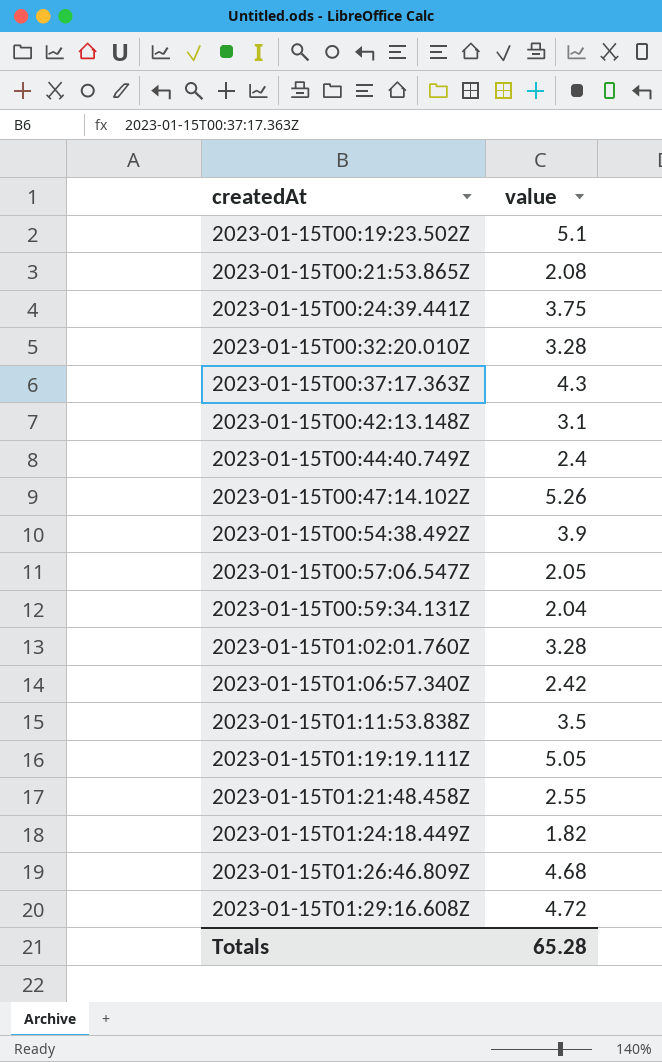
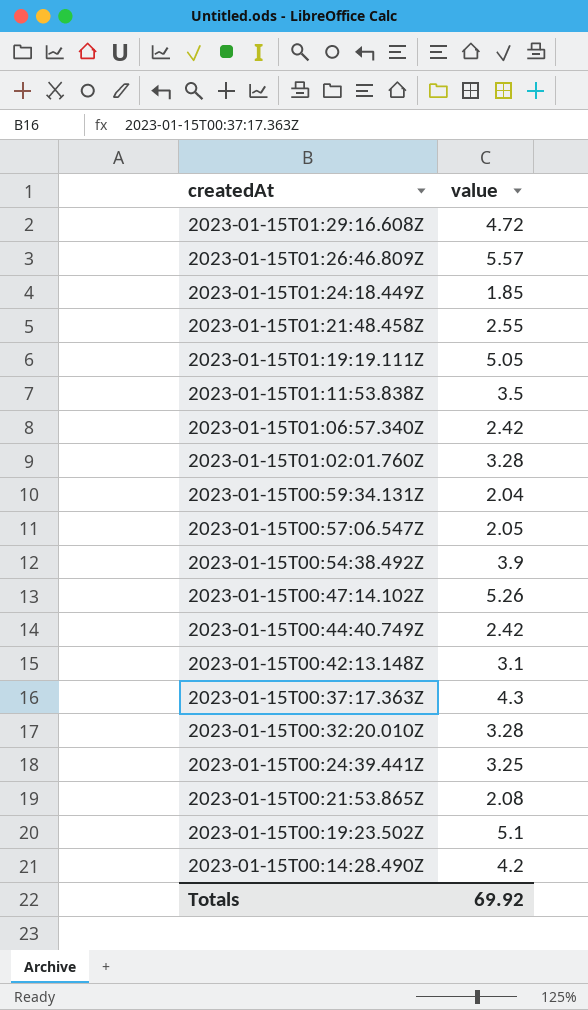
row order: createdAt ascending -> createdAt descending
2023-01-15T01:26:46.809Z | value: 4.68 -> 5.57
2023-01-15T01:24:18.449Z | value: 1.82 -> 1.85
2023-01-15T00:44:40.749Z | value: 2.4 -> 2.42
2023-01-15T00:24:39.441Z | value: 3.75 -> 3.25
row 2023-01-15T00:14:28.490Z: none -> 4.2
Totals | value: 65.28 -> 69.92

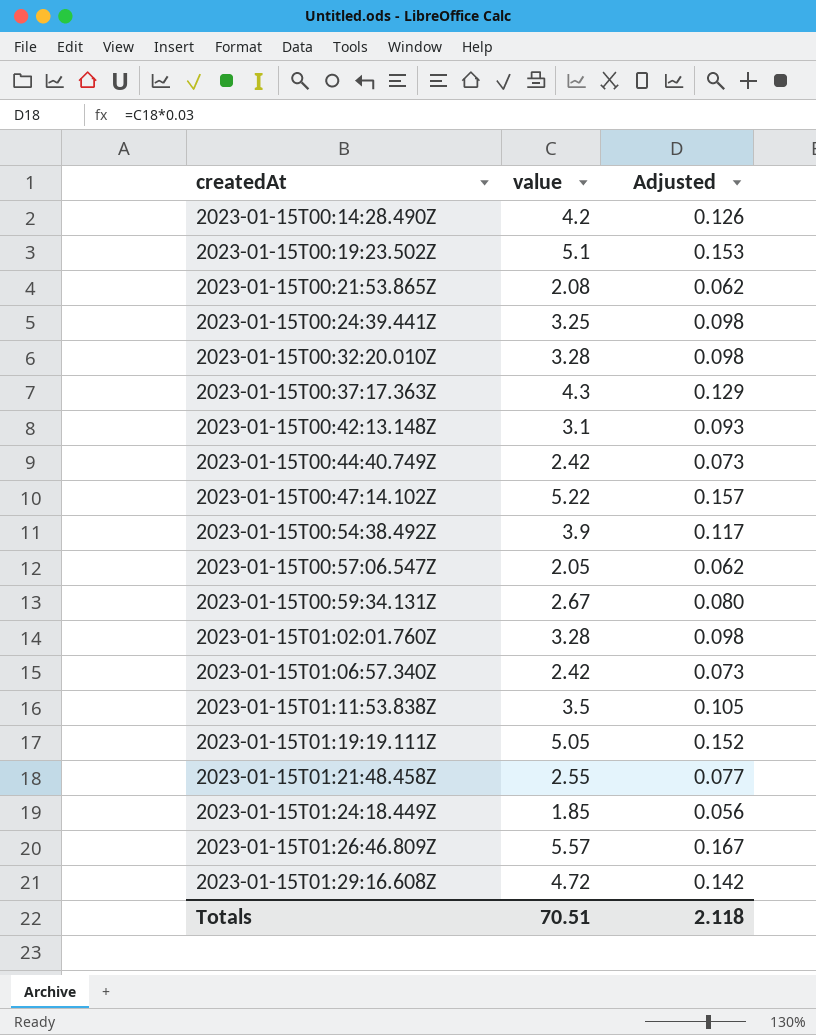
row order: createdAt descending -> createdAt ascending
column Adjusted | formula: none -> [value] * 0.03
2023-01-15T00:47:14.102Z | value: 5.26 -> 5.22
2023-01-15T00:59:34.131Z | value: 2.04 -> 2.67
Totals | value: 69.92 -> 70.51

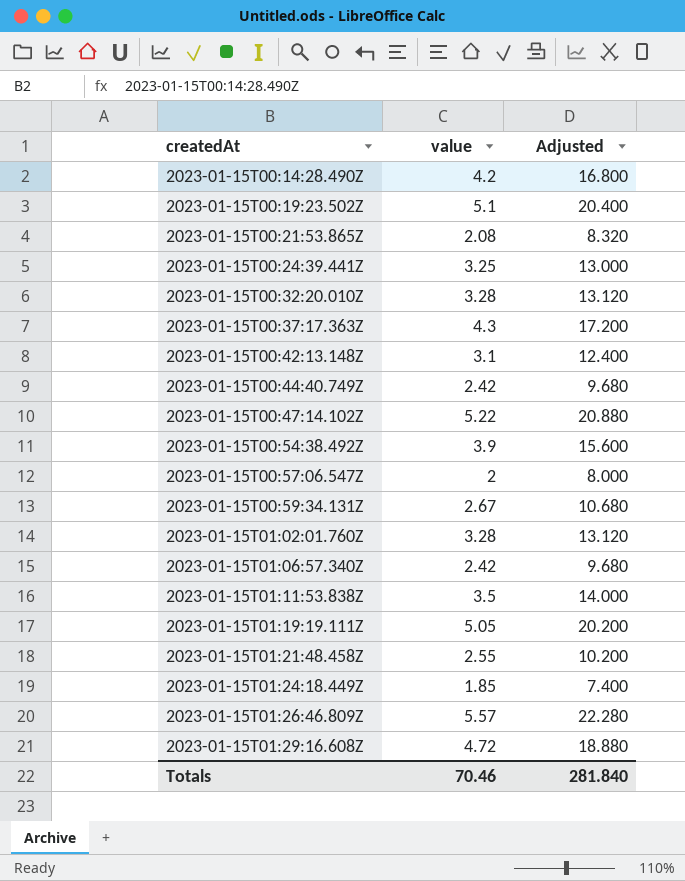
column Adjusted | formula: [value] * 0.03 -> [value] * 4
2023-01-15T00:57:06.547Z | value: 2.05 -> 2
Totals | value: 70.51 -> 70.46
Totals | Adjusted: 2.118 -> 281.840

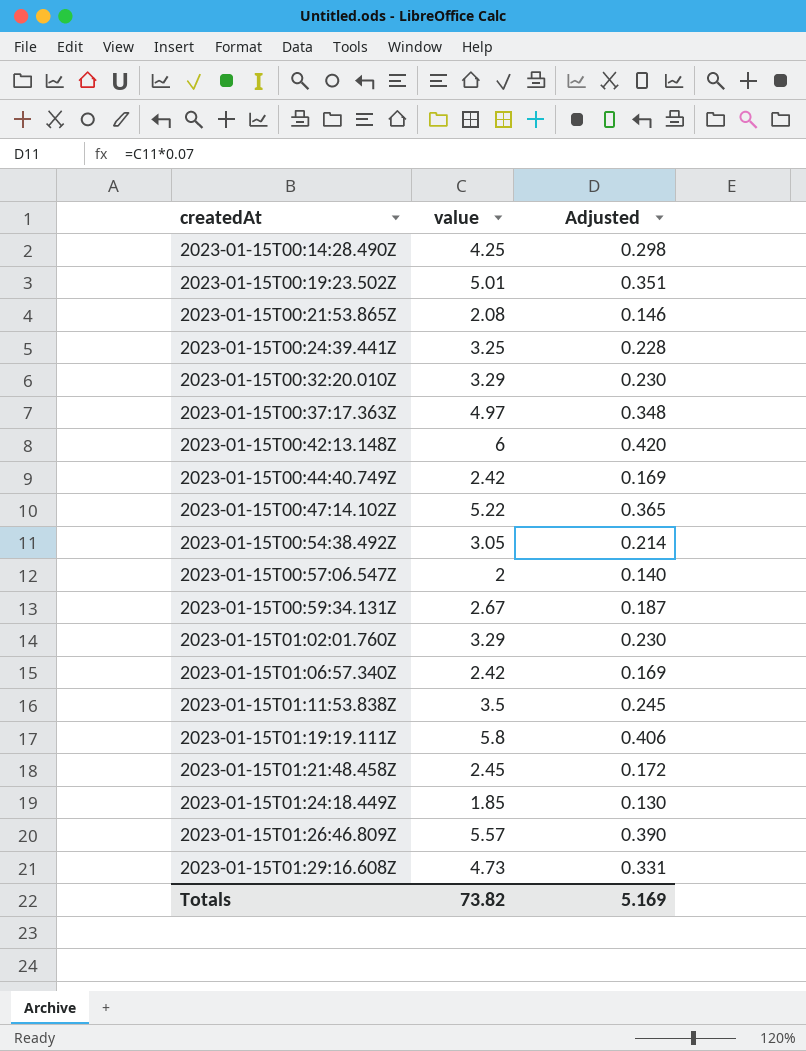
column Adjusted | formula: [value] * 4 -> [value] * 0.07
2023-01-15T00:14:28.490Z | value: 4.2 -> 4.25
2023-01-15T00:19:23.502Z | value: 5.1 -> 5.01
2023-01-15T00:32:20.010Z | value: 3.28 -> 3.29
2023-01-15T00:37:17.363Z | value: 4.3 -> 4.97
2023-01-15T00:42:13.148Z | value: 3.1 -> 6
2023-01-15T00:54:38.492Z | value: 3.9 -> 3.05
2023-01-15T01:02:01.760Z | value: 3.28 -> 3.29
2023-01-15T01:19:19.111Z | value: 5.05 -> 5.8
2023-01-15T01:21:48.458Z | value: 2.55 -> 2.45
2023-01-15T01:29:16.608Z | value: 4.72 -> 4.73
Totals | value: 70.46 -> 73.82
Totals | Adjusted: 281.840 -> 5.169

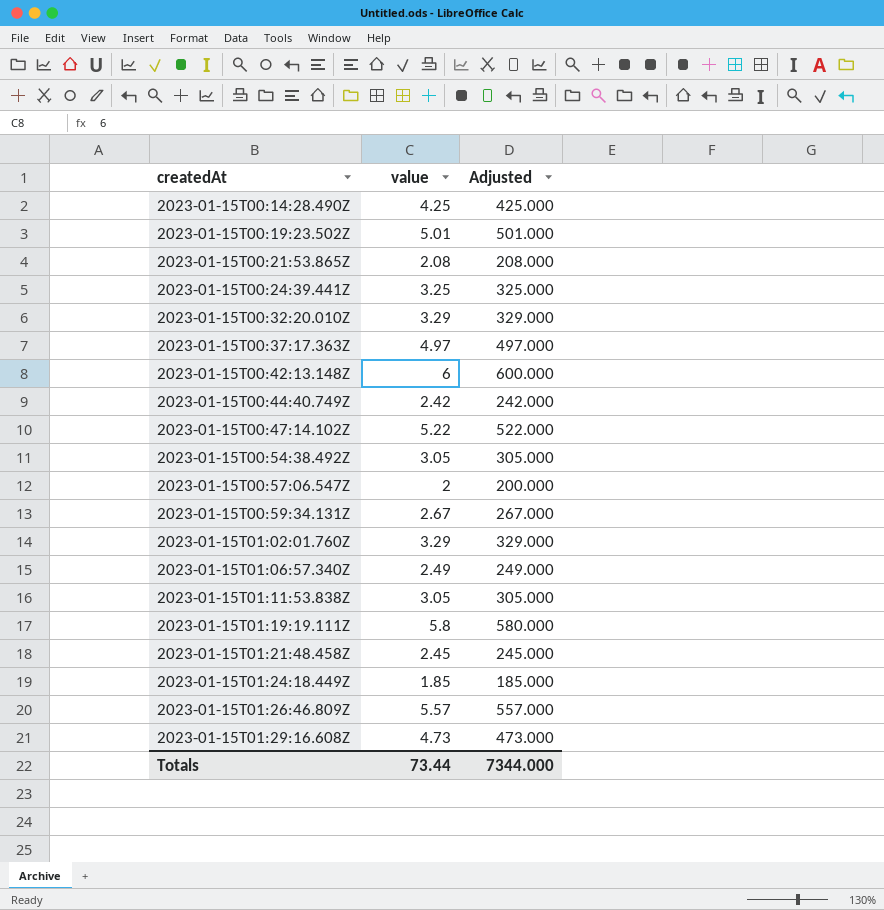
column Adjusted | formula: [value] * 0.07 -> [value] * 100
2023-01-15T01:06:57.340Z | value: 2.42 -> 2.49
2023-01-15T01:11:53.838Z | value: 3.5 -> 3.05
Totals | value: 73.82 -> 73.44
Totals | Adjusted: 5.169 -> 7344.000

